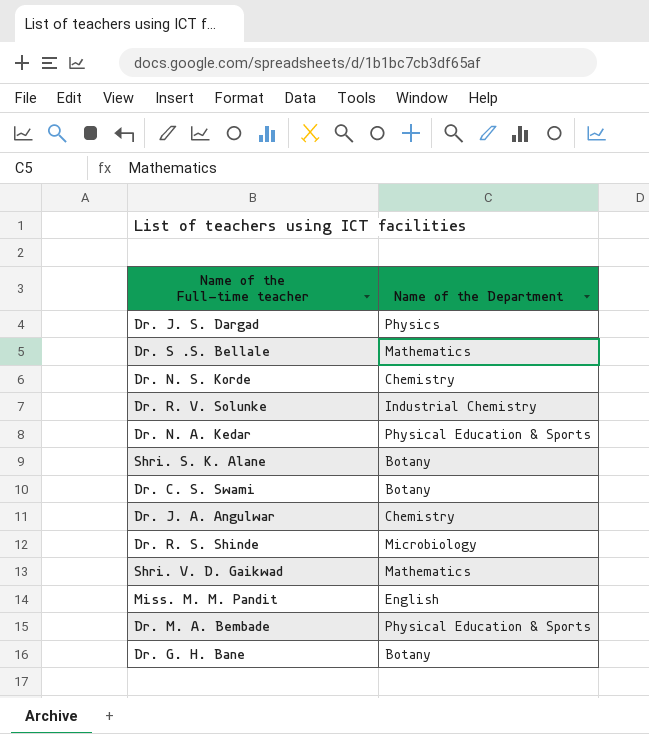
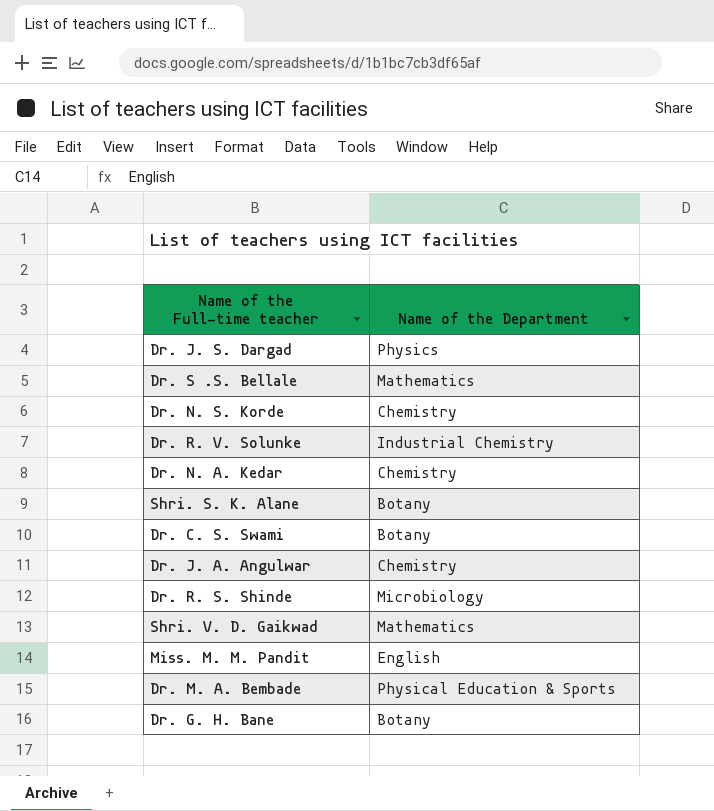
Dr. N. A. Kedar | Name of the Department: Physical Education & Sports -> Chemistry

